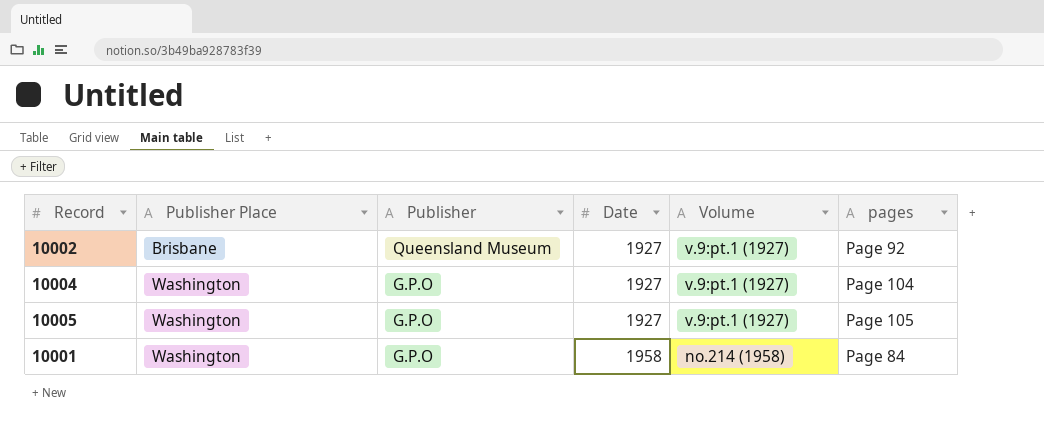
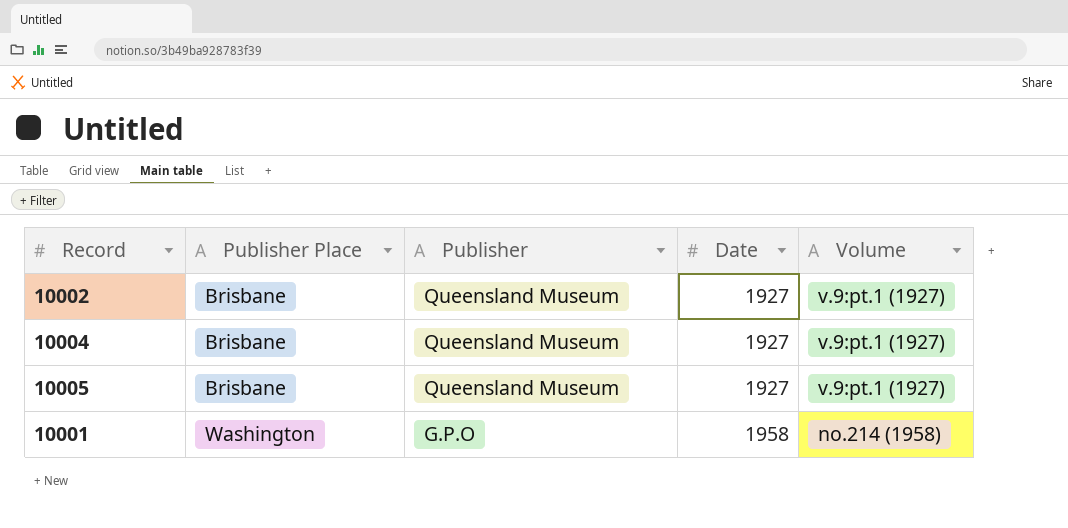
column pages | position: 6 -> none
10004 | Publisher Place: Washington -> Brisbane
10004 | Publisher: G.P.O -> Queensland Museum
10005 | Publisher Place: Washington -> Brisbane
10005 | Publisher: G.P.O -> Queensland Museum

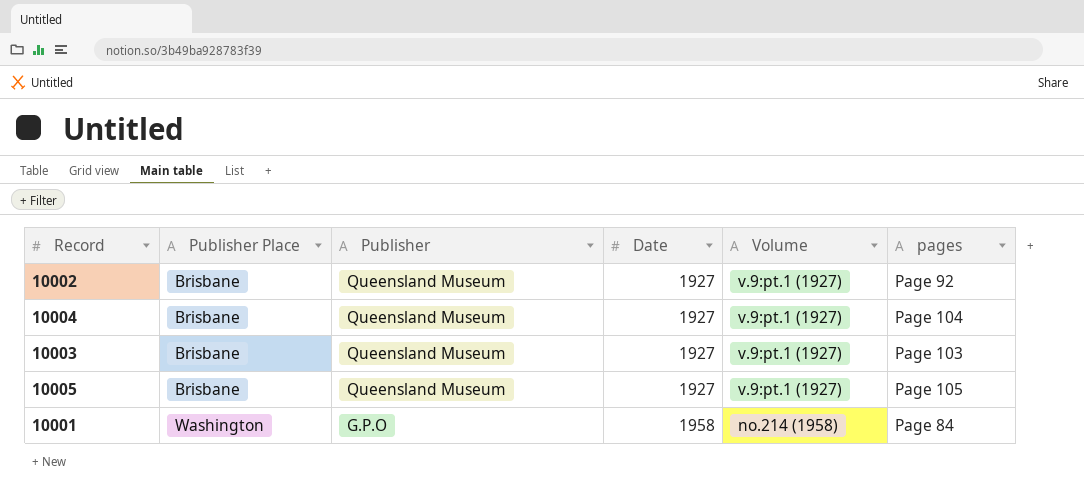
column pages | position: none -> 6
row 10003: none -> Brisbane | Queensland Museum | 1927 | v.9:pt.1 (1927) | Page 103

